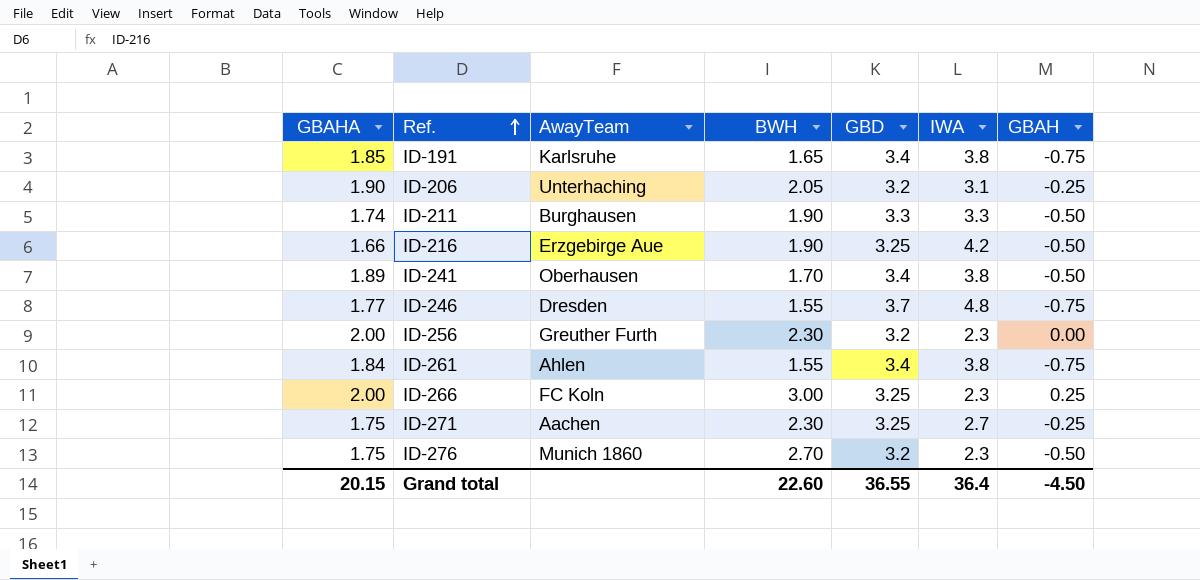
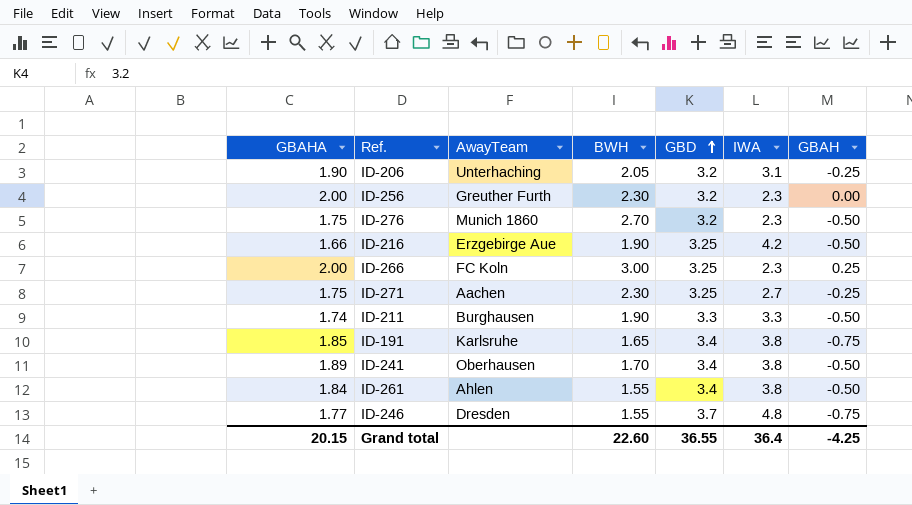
row order: Ref. ascending -> GBD ascending
ID-261 | GBAH: -0.75 -> -0.50
Grand total | GBAH: -4.50 -> -4.25

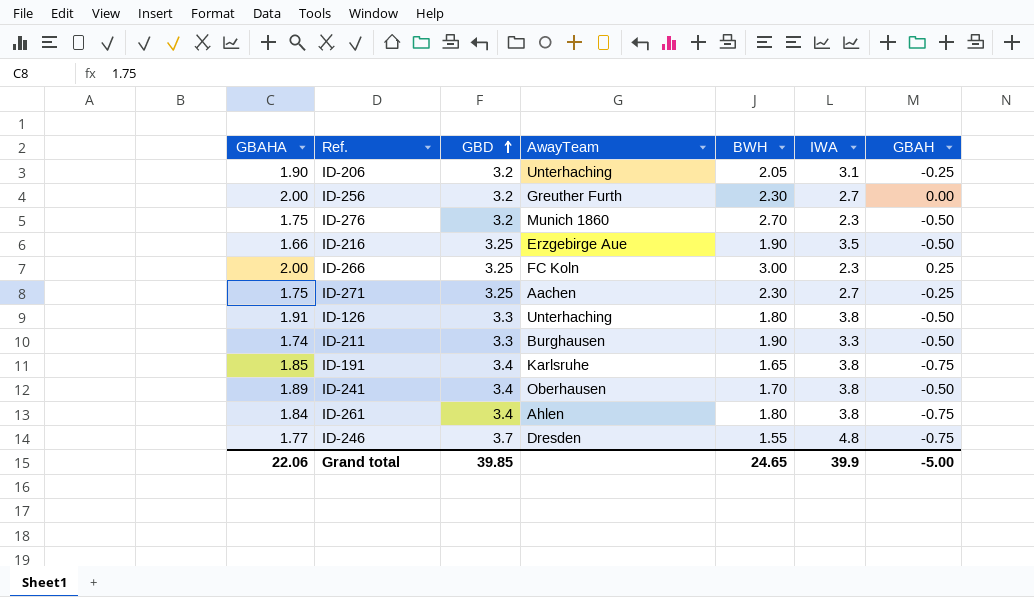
column GBD | position: 5 -> 3
ID-256 | IWA: 2.3 -> 2.7
ID-216 | IWA: 4.2 -> 3.5
row ID-126: none -> 1.91 | 3.3 | Unterhaching | 1.80 | 3.8 | -0.50
ID-261 | BWH: 1.55 -> 1.80
ID-261 | GBAH: -0.50 -> -0.75
Grand total | GBAHA: 20.15 -> 22.06
Grand total | GBD: 36.55 -> 39.85
Grand total | BWH: 22.60 -> 24.65
Grand total | IWA: 36.4 -> 39.9
Grand total | GBAH: -4.25 -> -5.00

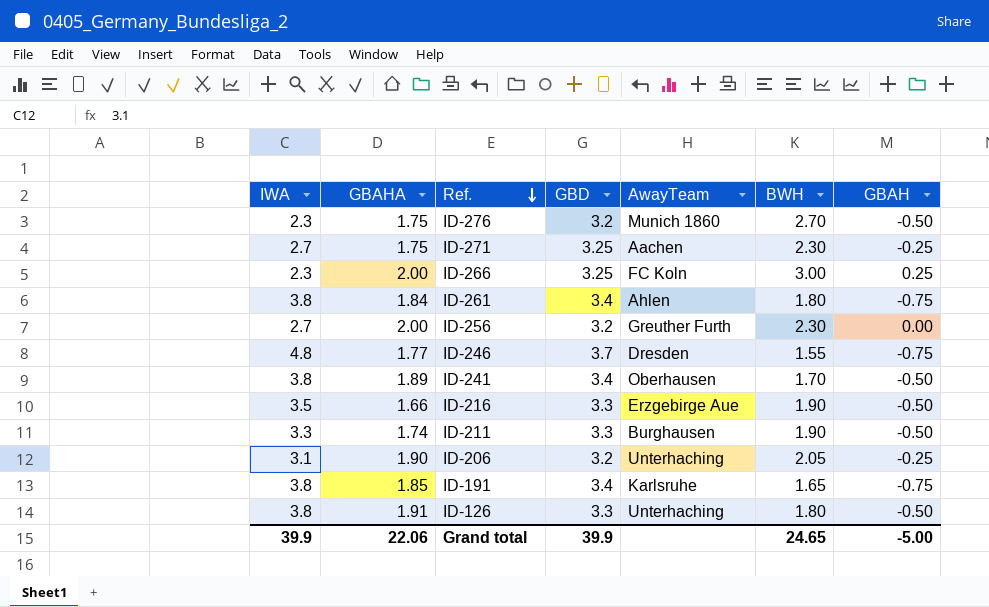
row order: GBD ascending -> Ref. descending
column IWA | position: 6 -> 1
ID-216 | GBD: 3.25 -> 3.3
Grand total | GBD: 39.85 -> 39.9

